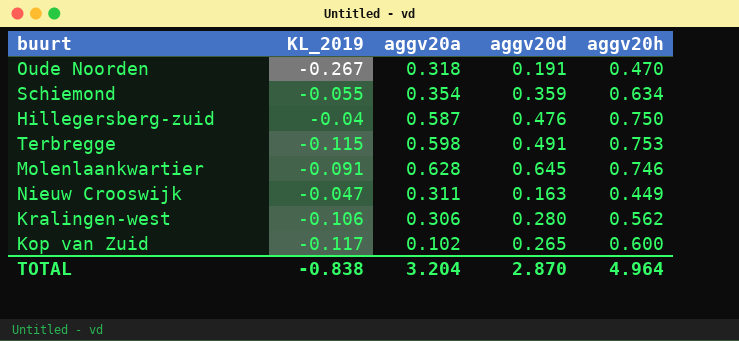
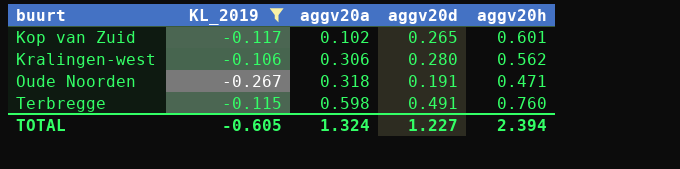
filter: none -> KL_2019 <= -0.106
row order: none -> buurt ascending
Kop van Zuid | aggv20h: 0.600 -> 0.601
Oude Noorden | aggv20h: 0.470 -> 0.471
Terbregge | aggv20h: 0.753 -> 0.760
TOTAL | KL_2019: -0.838 -> -0.605
TOTAL | aggv20a: 3.204 -> 1.324
TOTAL | aggv20d: 2.870 -> 1.227
TOTAL | aggv20h: 4.964 -> 2.394

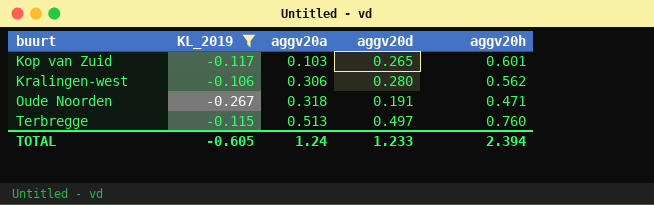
Kop van Zuid | aggv20a: 0.102 -> 0.103
Terbregge | aggv20a: 0.598 -> 0.513
Terbregge | aggv20d: 0.491 -> 0.497
TOTAL | aggv20a: 1.324 -> 1.24
TOTAL | aggv20d: 1.227 -> 1.233

